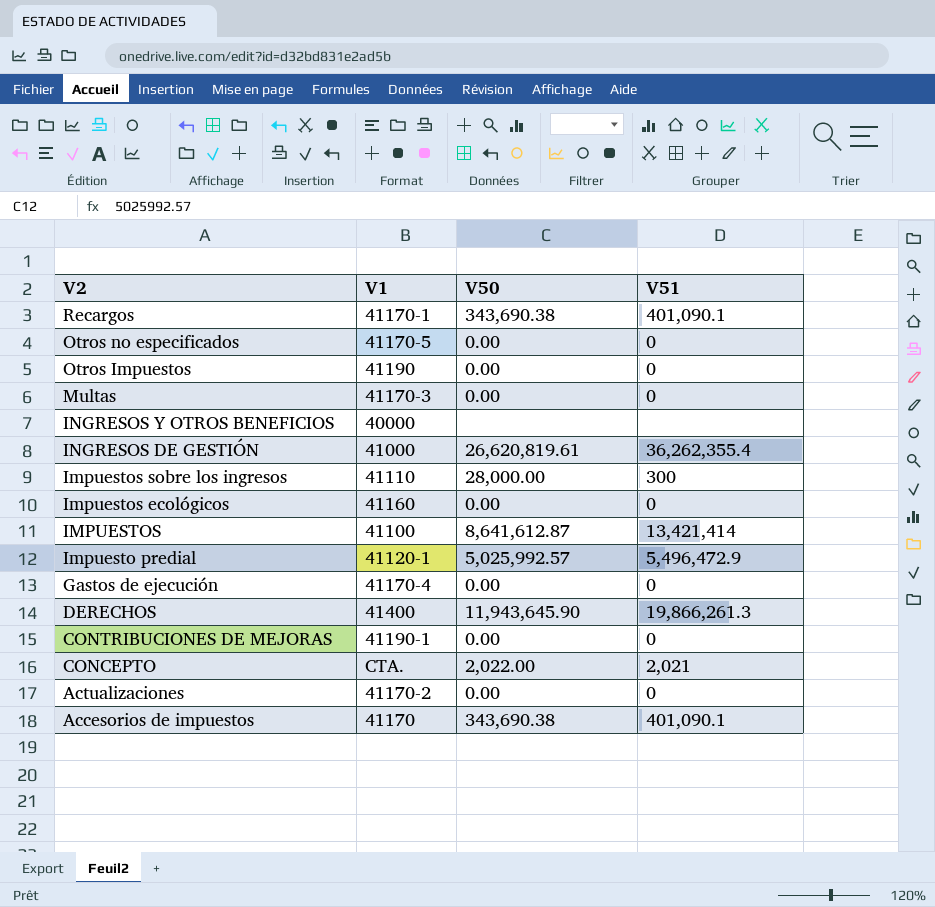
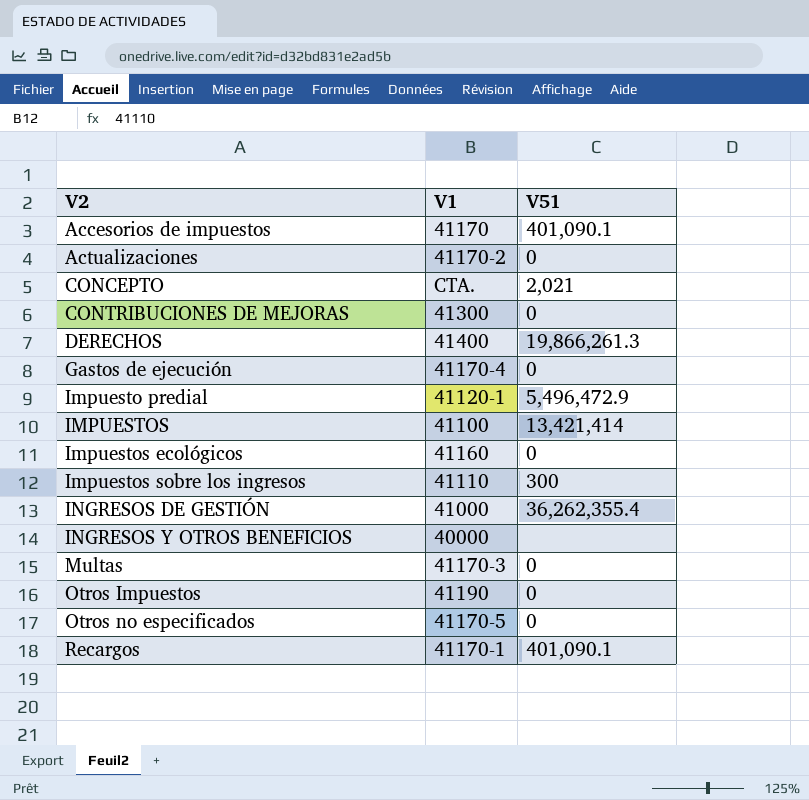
row order: V2 descending -> V2 ascending
column V50 | position: 3 -> none
CONTRIBUCIONES DE MEJORAS | V1: 41190-1 -> 41300

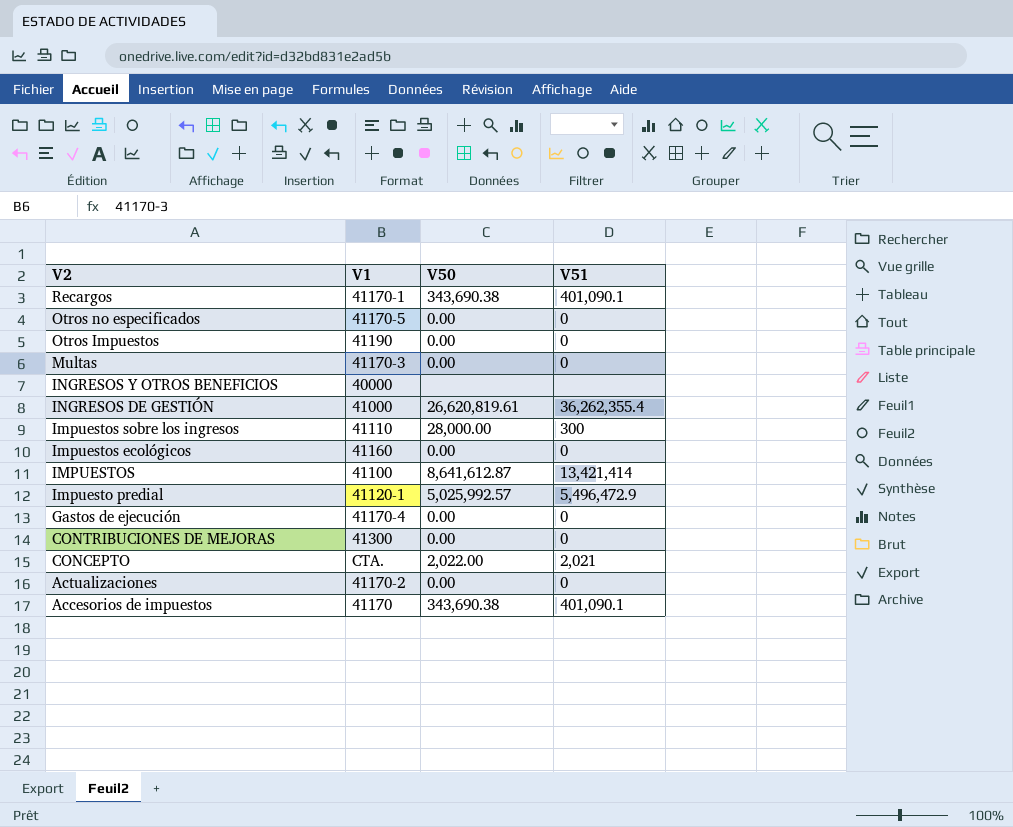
row order: V2 ascending -> V2 descending
column V50 | position: none -> 3
row DERECHOS: 41400 | 19,866,261.3 -> none

